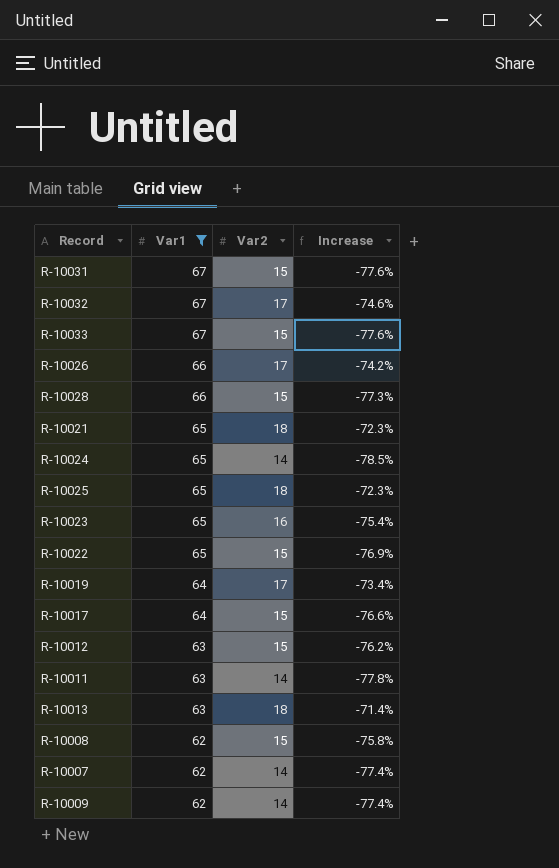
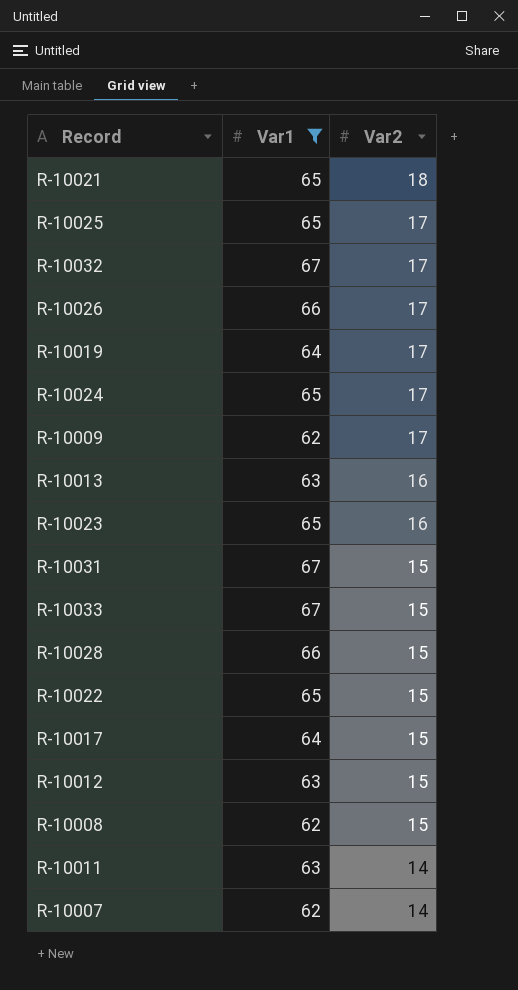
row order: Var1 descending -> Var2 descending
column Increase | formula: ([Var2] - [Var1]) / [Var1] -> none
R-10025 | Var2: 18 -> 17
R-10024 | Var2: 14 -> 17
R-10009 | Var2: 14 -> 17
R-10013 | Var2: 18 -> 16

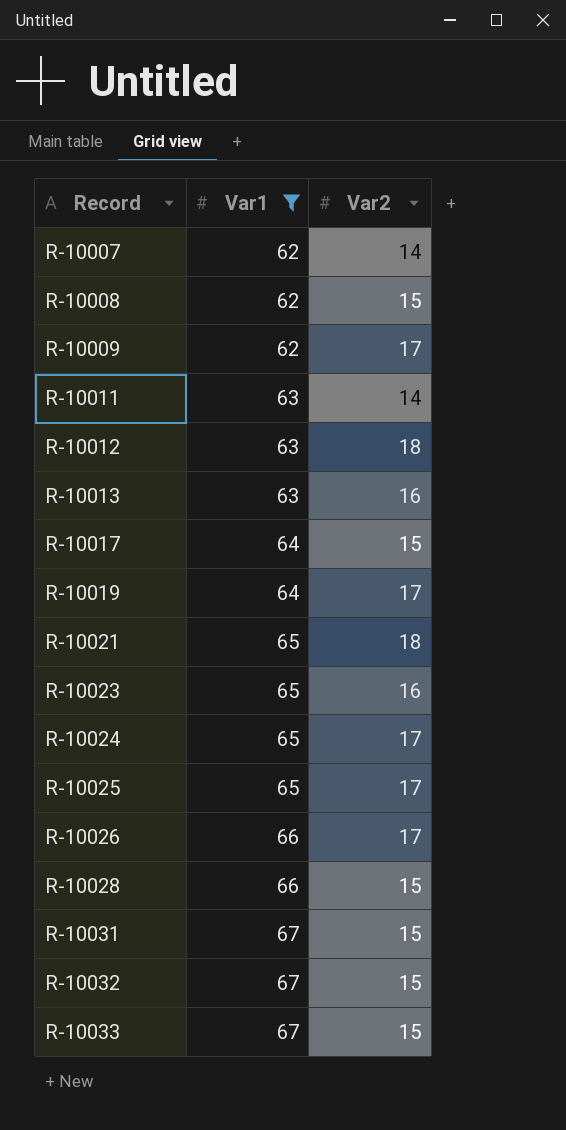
row order: Var2 descending -> Record ascending
row R-10022: 65 | 15 -> none
R-10012 | Var2: 15 -> 18
R-10032 | Var2: 17 -> 15

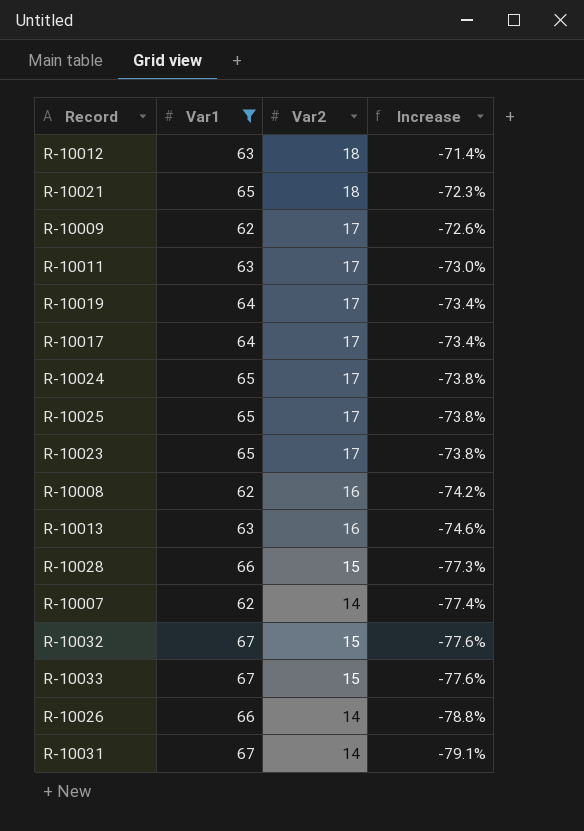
row order: Record ascending -> Increase descending
column Increase | formula: none -> ([Var2] - [Var1]) / [Var1]
R-10011 | Var2: 14 -> 17
R-10017 | Var2: 15 -> 17
R-10023 | Var2: 16 -> 17
R-10008 | Var2: 15 -> 16
R-10026 | Var2: 17 -> 14
R-10031 | Var2: 15 -> 14

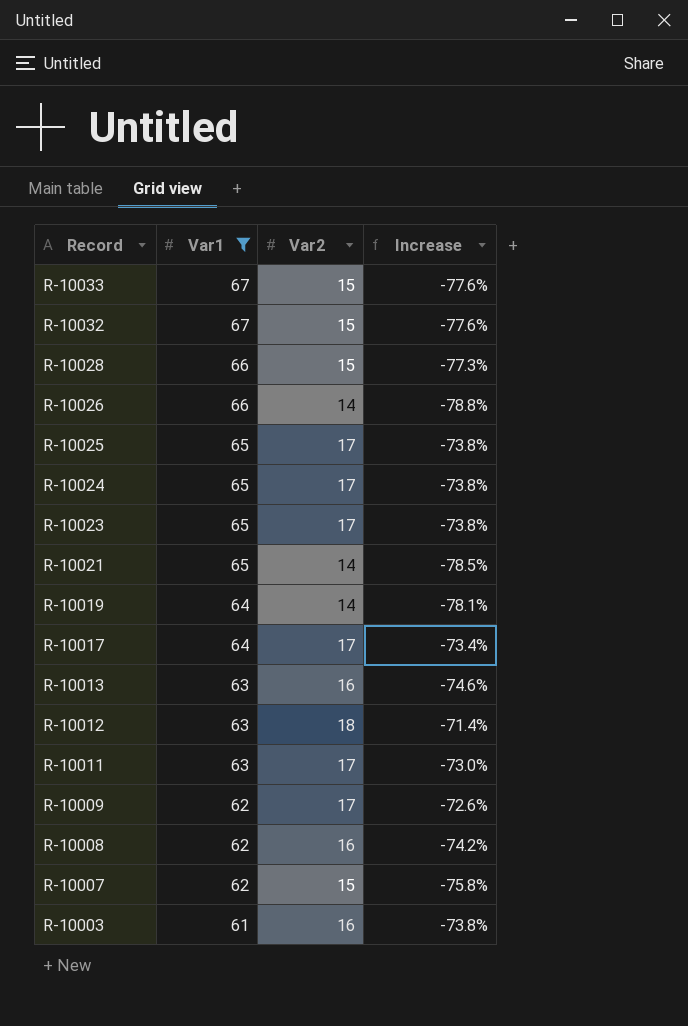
row order: Increase descending -> Record descending
row R-10031: 67 | 14 | -79.1% -> none
R-10021 | Var2: 18 -> 14
R-10021 | Increase: -72.3% -> -78.5%
R-10019 | Var2: 17 -> 14
R-10019 | Increase: -73.4% -> -78.1%
R-10007 | Var2: 14 -> 15
R-10007 | Increase: -77.4% -> -75.8%
row R-10003: none -> 61 | 16 | -73.8%

